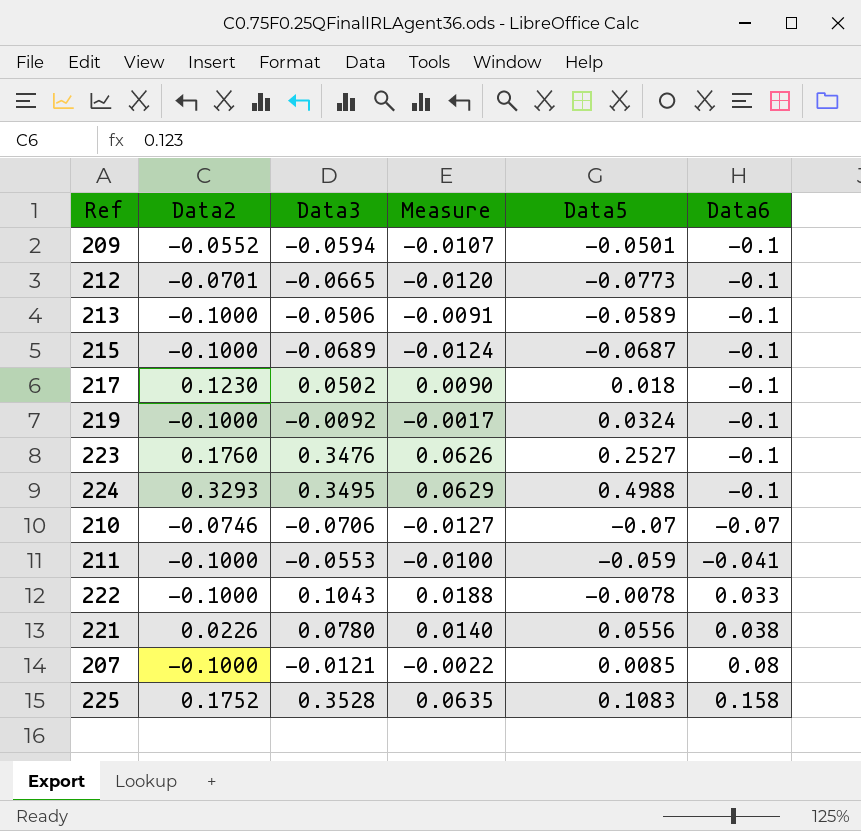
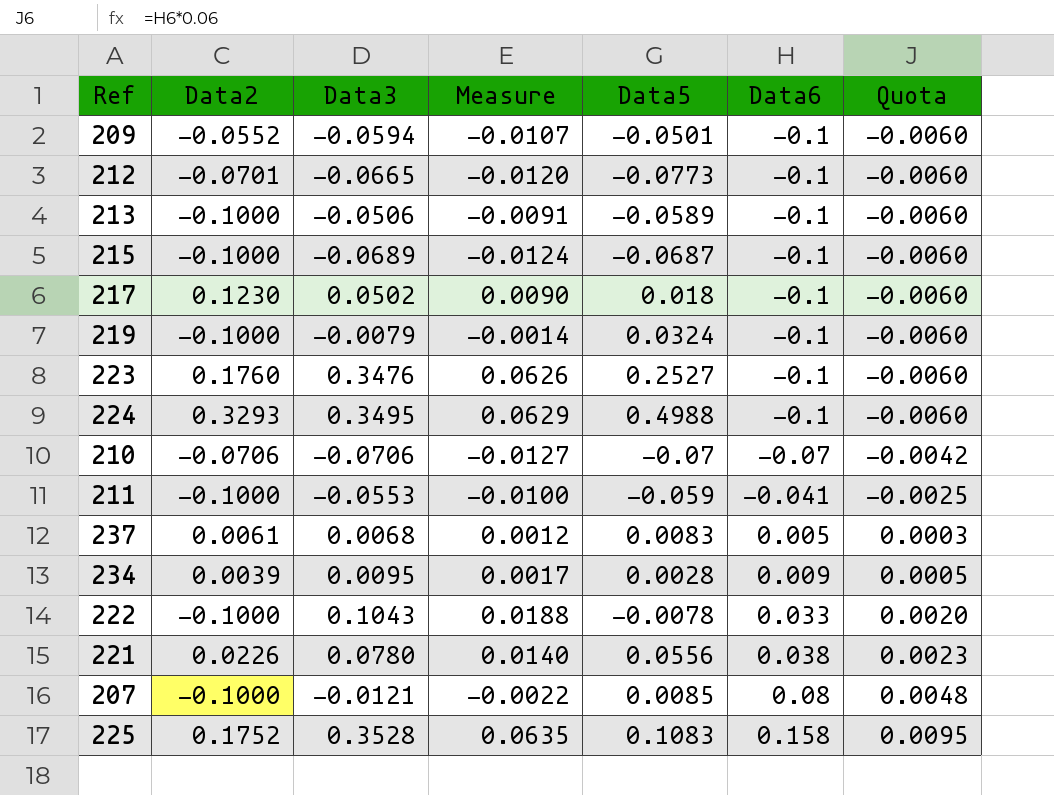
column Quota | formula: none -> [Data6] * 0.06
219 | Data3: -0.0092 -> -0.0079
219 | Measure: -0.0017 -> -0.0014
210 | Data2: -0.0746 -> -0.0706
row 237: none -> 0.0061 | 0.0068 | 0.0012 | 0.0083 | 0.005 | 0.0003
row 234: none -> 0.0039 | 0.0095 | 0.0017 | 0.0028 | 0.009 | 0.0005

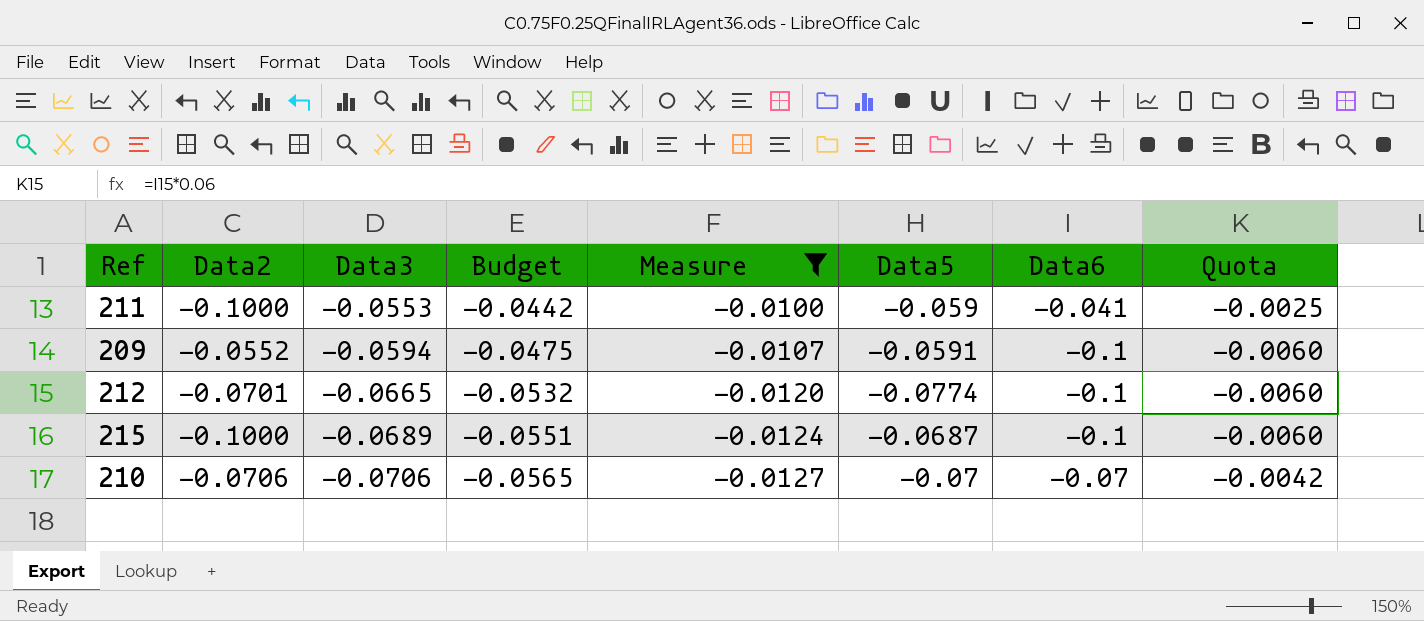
filter: none -> Measure <= -0.0100
row order: Data6 ascending -> Data3 descending
column Budget | formula: none -> [Data3] * 0.8
209 | Data5: -0.0501 -> -0.0591
212 | Data5: -0.0773 -> -0.0774

